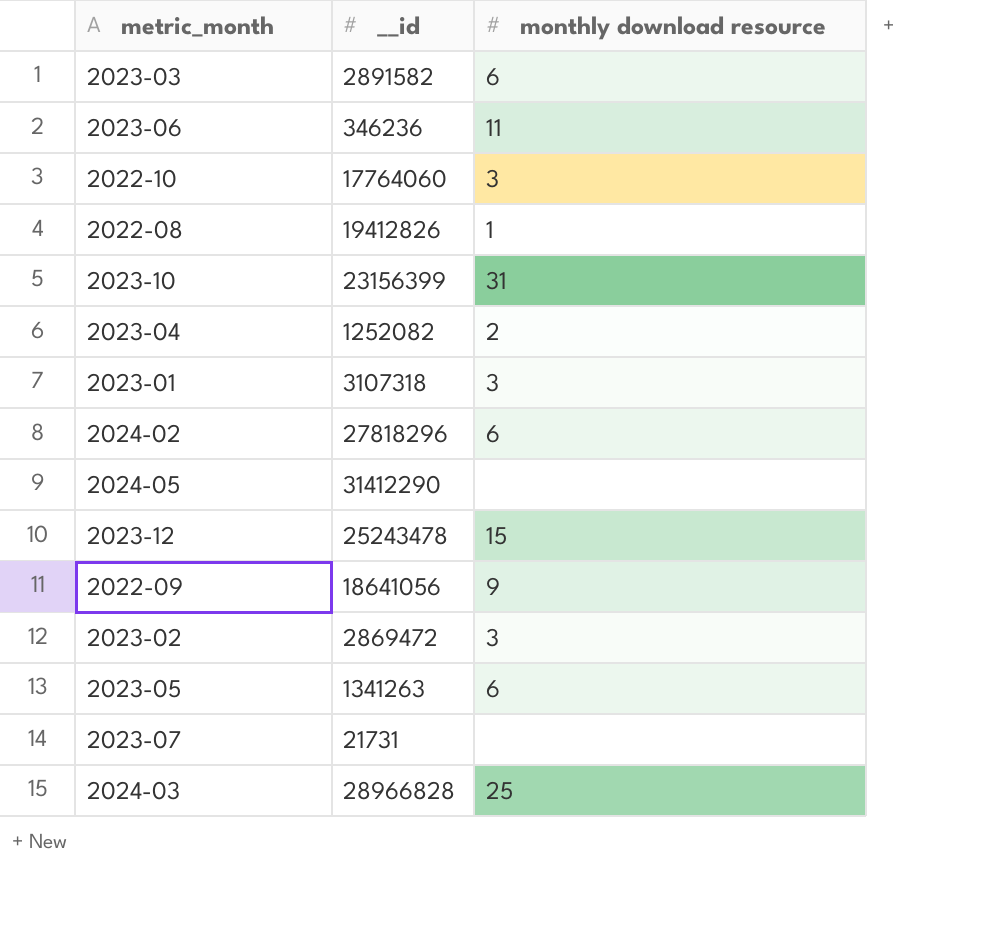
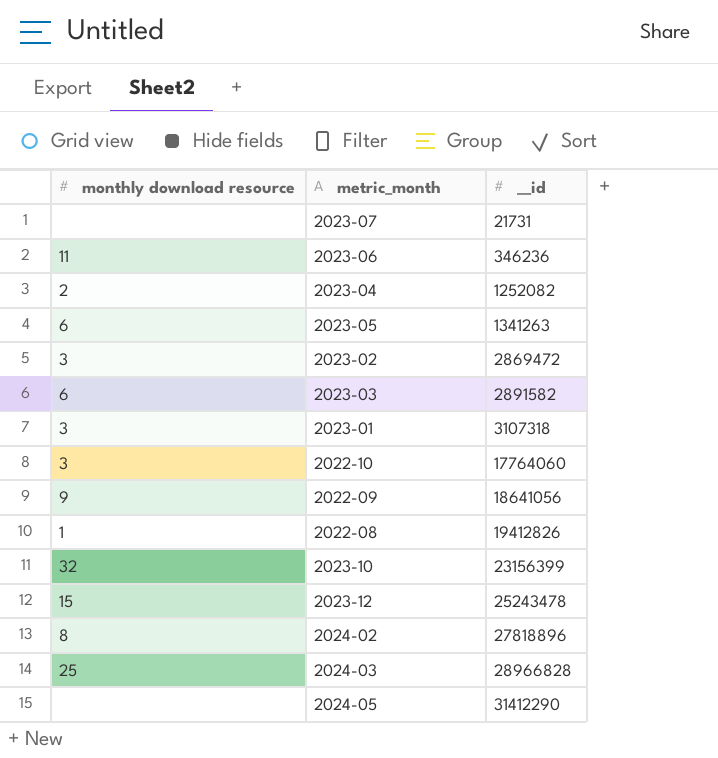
row order: none -> __id ascending
column monthly download resource | position: 3 -> 1
2023-10 | monthly download resource: 31 -> 32
2024-02 | monthly download resource: 6 -> 8
2024-02 | __id: 27818296 -> 27818896

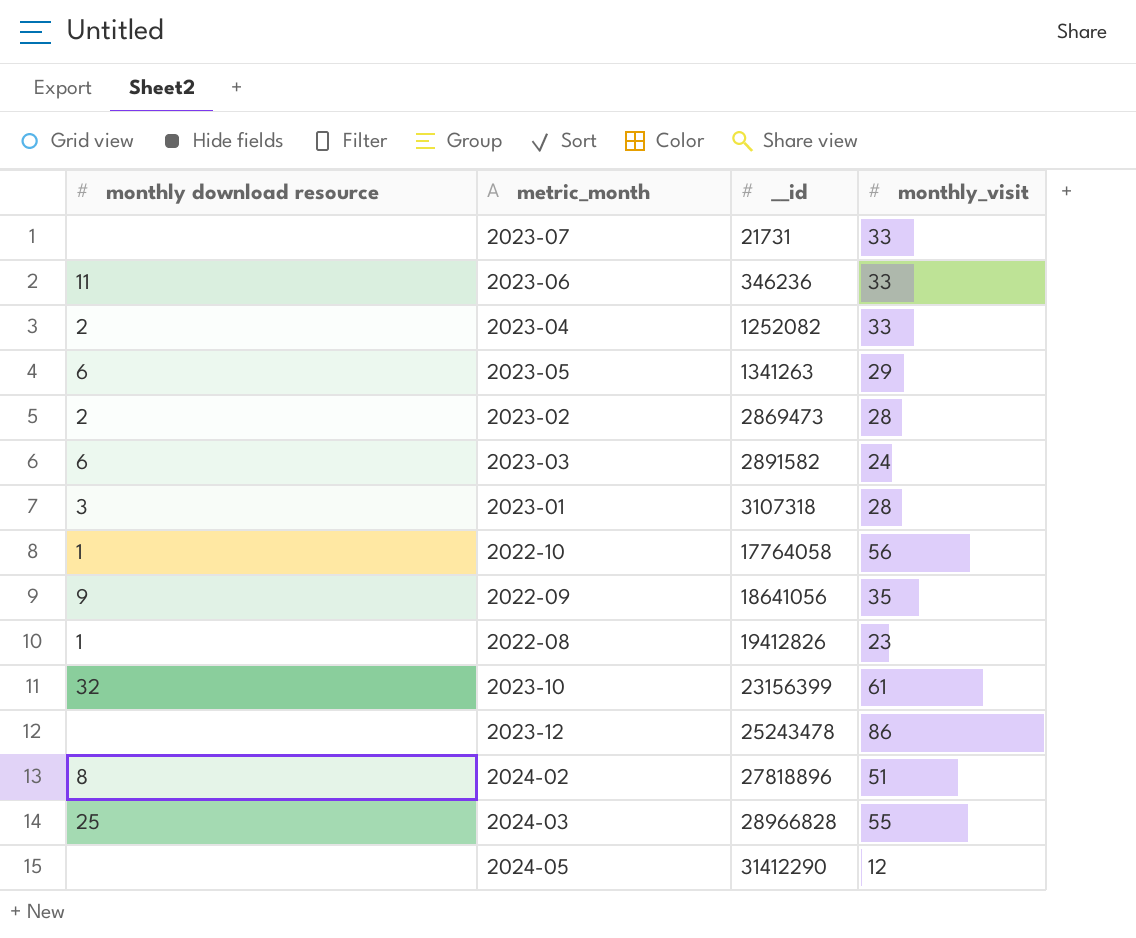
column monthly_visit | position: none -> 4
2023-02 | monthly download resource: 3 -> 2
2023-02 | __id: 2869472 -> 2869473
2022-10 | monthly download resource: 3 -> 1
2022-10 | __id: 17764060 -> 17764058
2023-12 | monthly download resource: 15 -> none

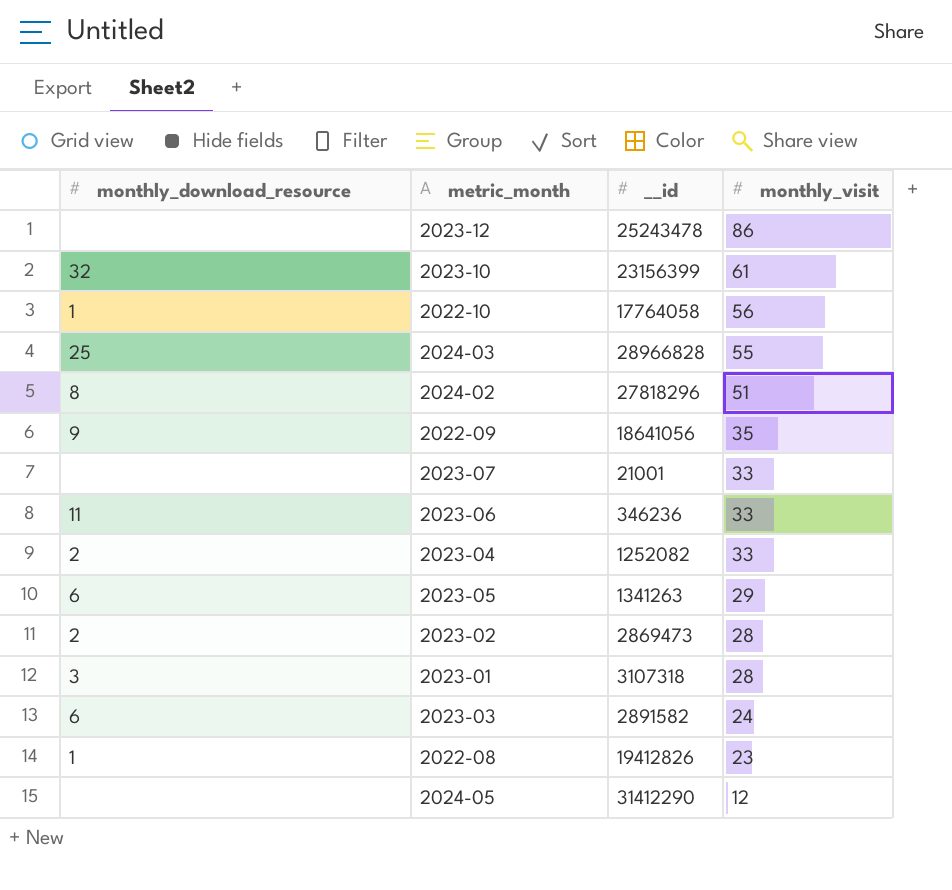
row order: __id ascending -> monthly_visit descending
column name: monthly download resource -> monthly_download_resource
2024-02 | __id: 27818896 -> 27818296
2023-07 | __id: 21731 -> 21001

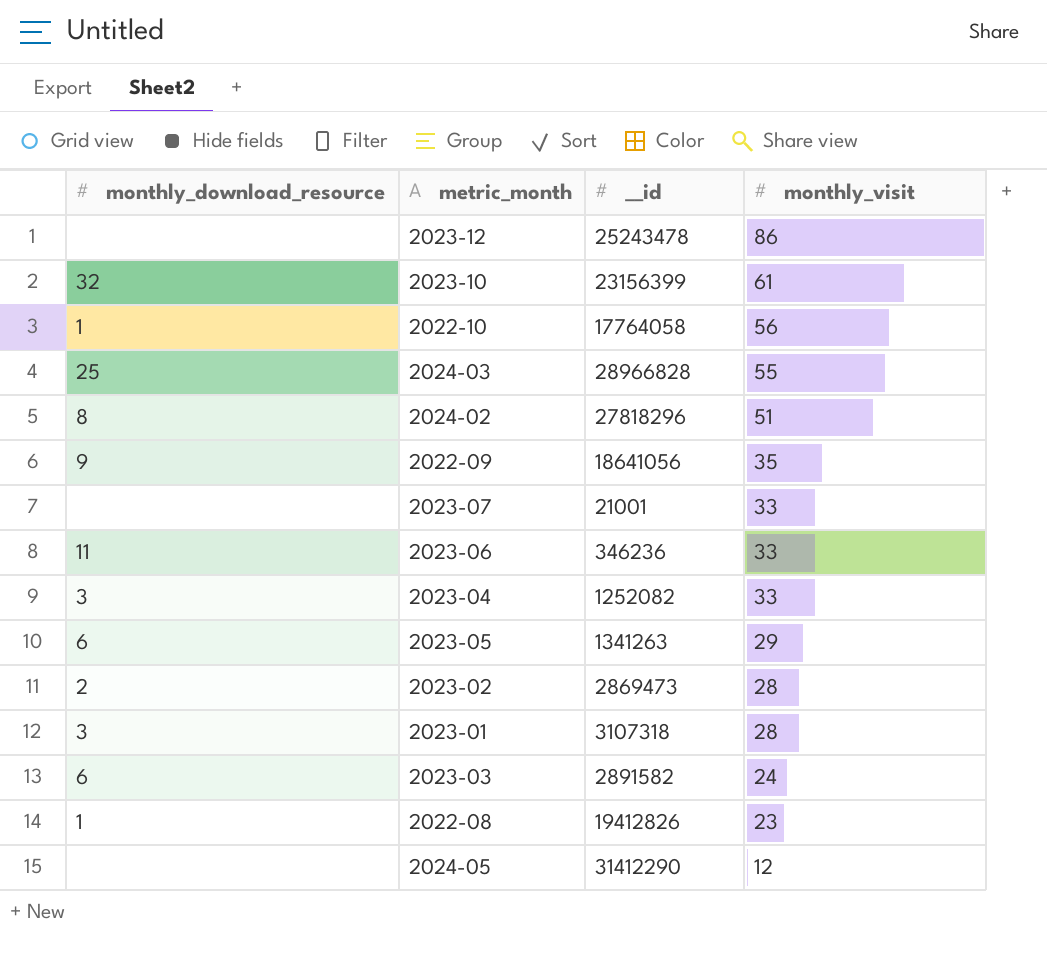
2023-04 | monthly_download_resource: 2 -> 3

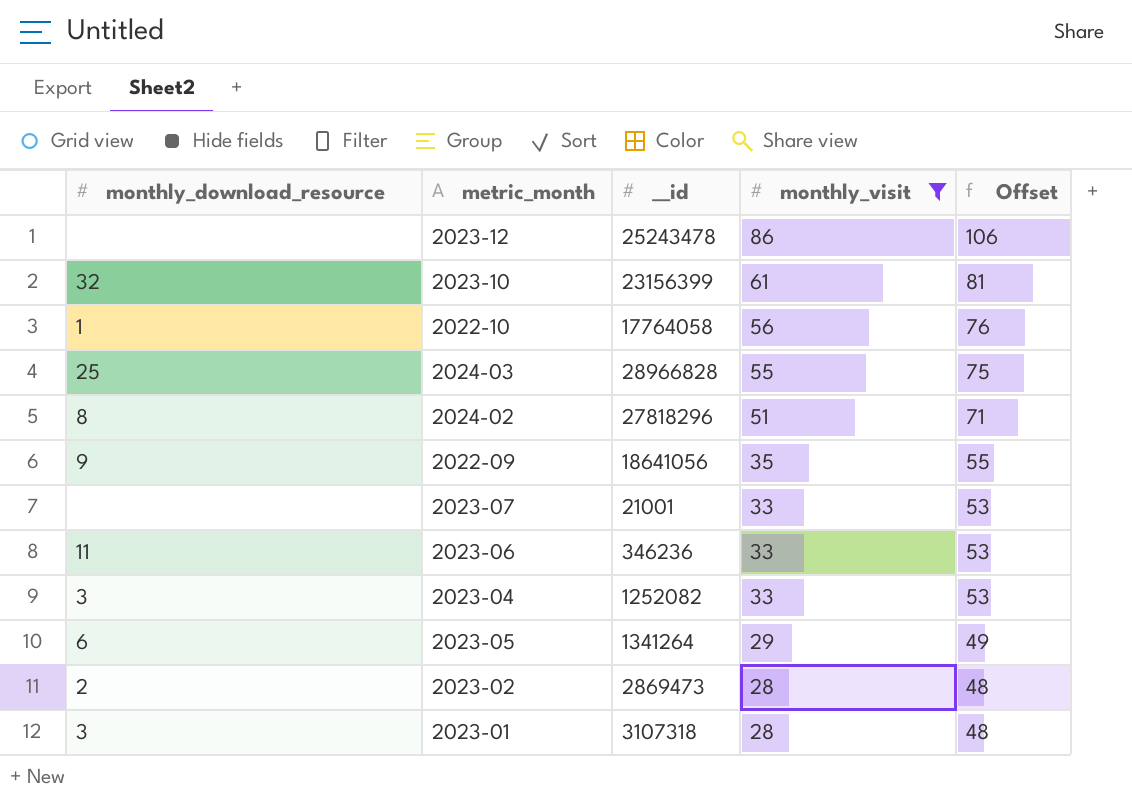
filter: none -> monthly_visit >= 28
column Offset | formula: none -> [monthly_visit] + 20
2023-05 | __id: 1341263 -> 1341264

